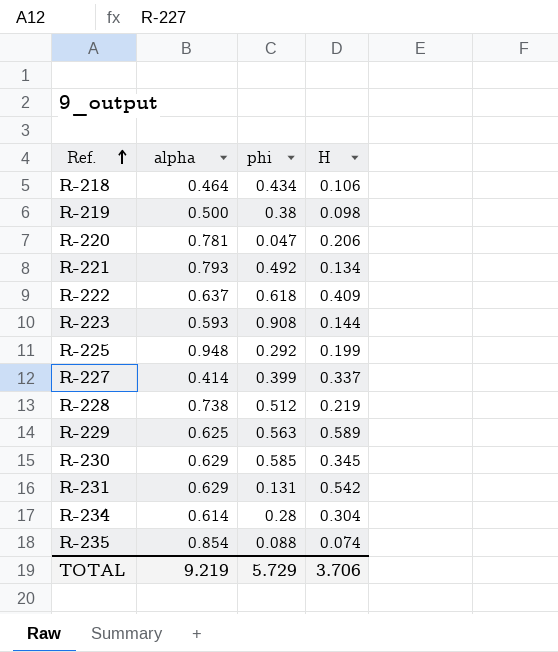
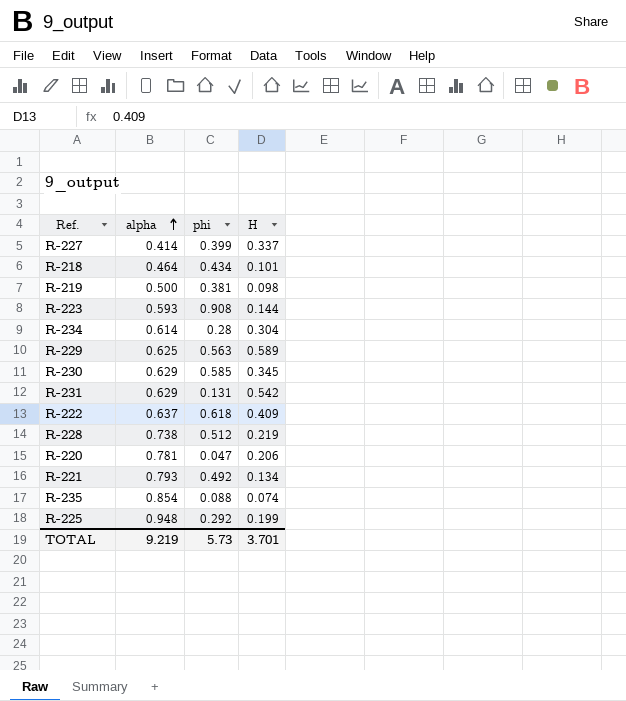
row order: Ref. ascending -> alpha ascending
R-218 | H: 0.106 -> 0.101
R-219 | phi: 0.38 -> 0.381
TOTAL | phi: 5.729 -> 5.73
TOTAL | H: 3.706 -> 3.701

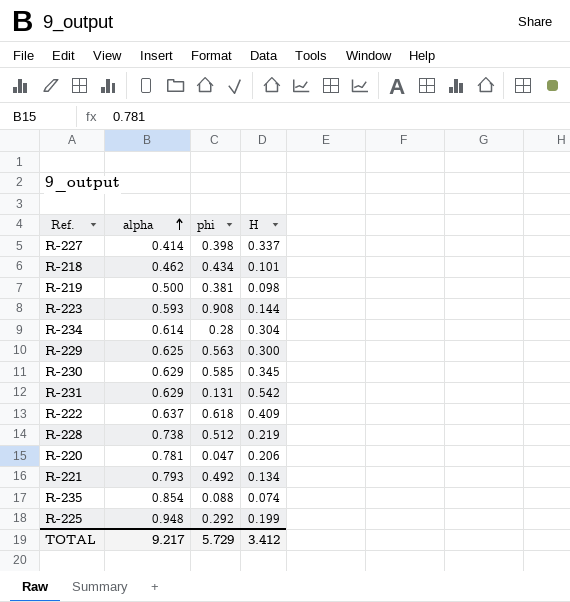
R-227 | phi: 0.399 -> 0.398
R-218 | alpha: 0.464 -> 0.462
R-229 | H: 0.589 -> 0.300
TOTAL | alpha: 9.219 -> 9.217
TOTAL | phi: 5.73 -> 5.729
TOTAL | H: 3.701 -> 3.412

